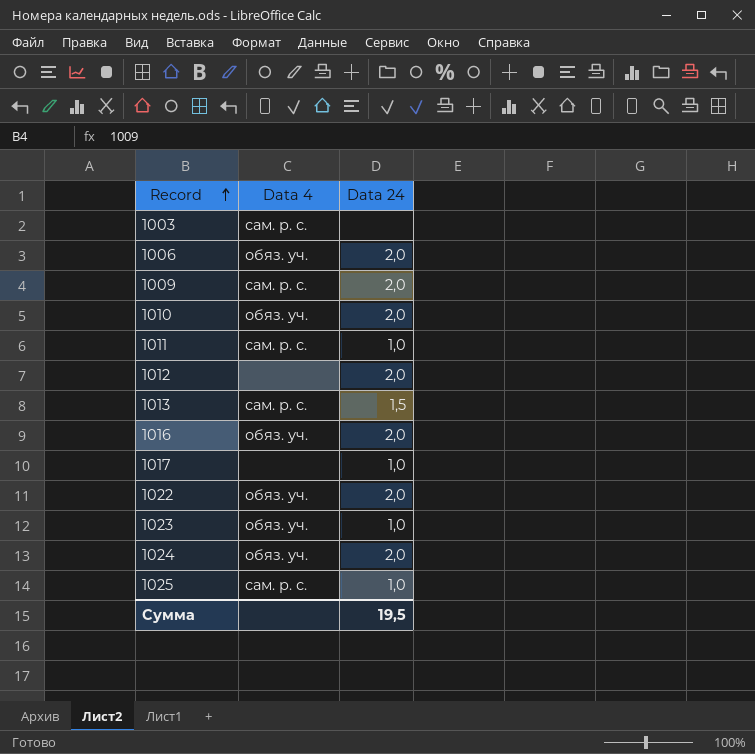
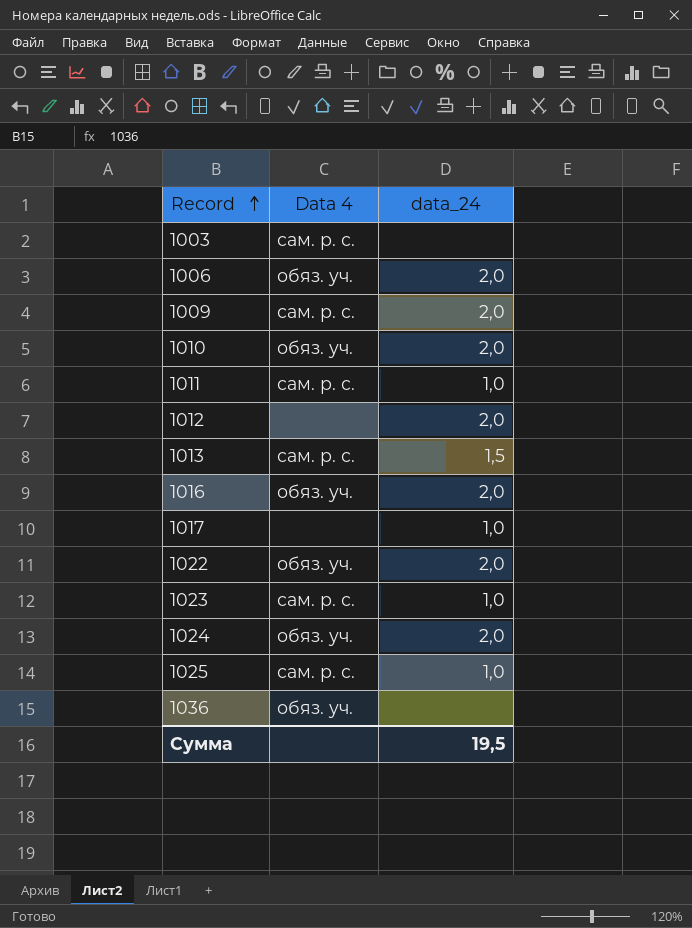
column name: Data 24 -> data_24
1023 | Data 4: обяз. уч. -> сам. р. с.
row 1036: none -> обяз. уч. | none

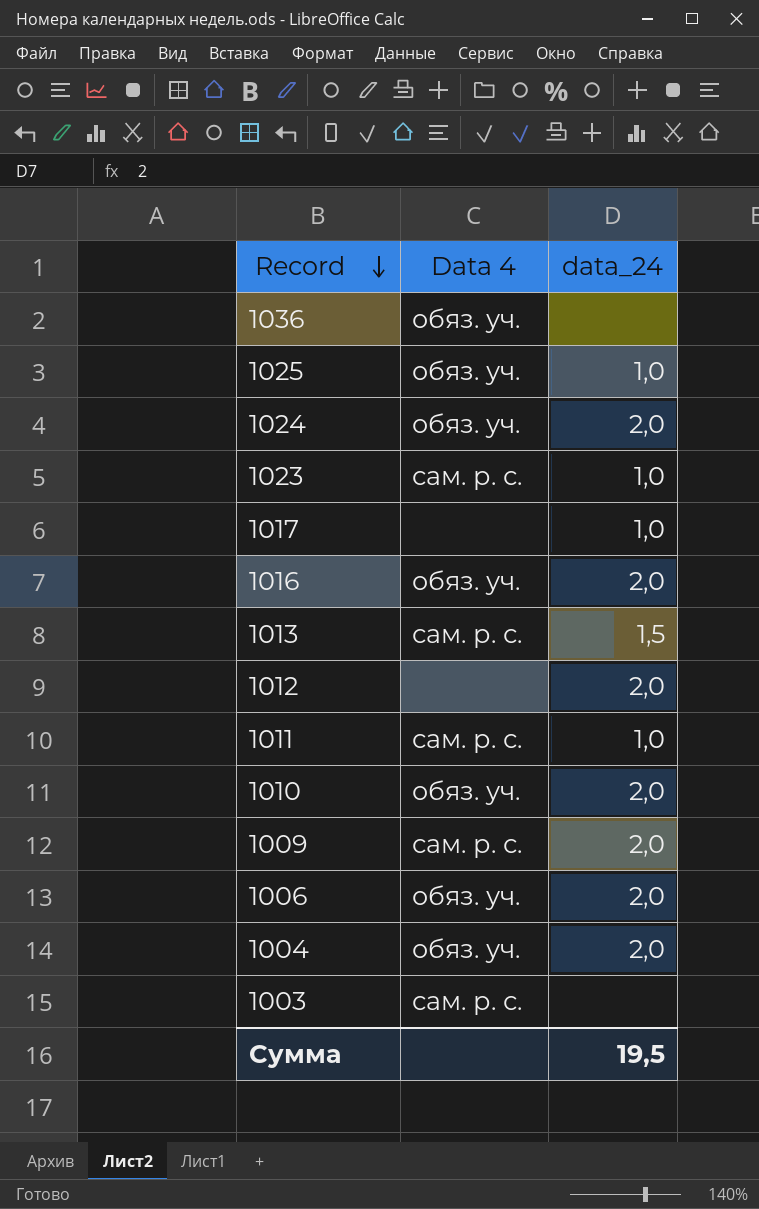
row order: Record ascending -> Record descending
row 1022: обяз. уч. | 2,0 -> none
1025 | Data 4: сам. р. с. -> обяз. уч.
row 1004: none -> обяз. уч. | 2,0

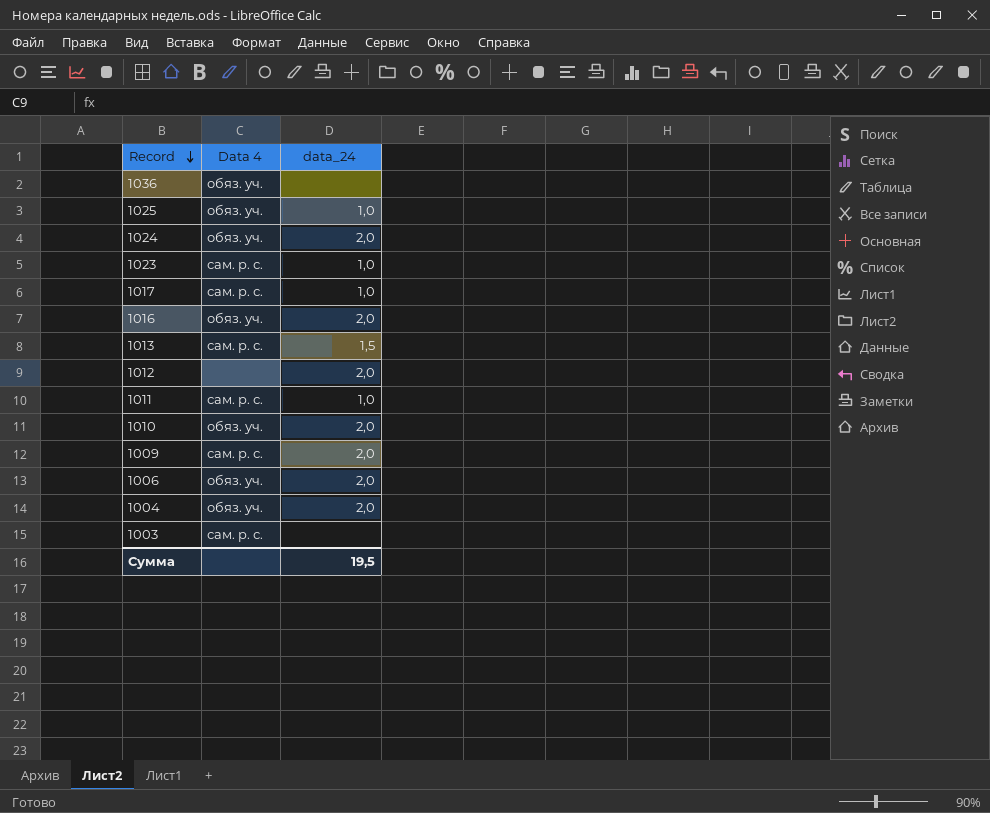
1017 | Data 4: none -> сам. р. с.

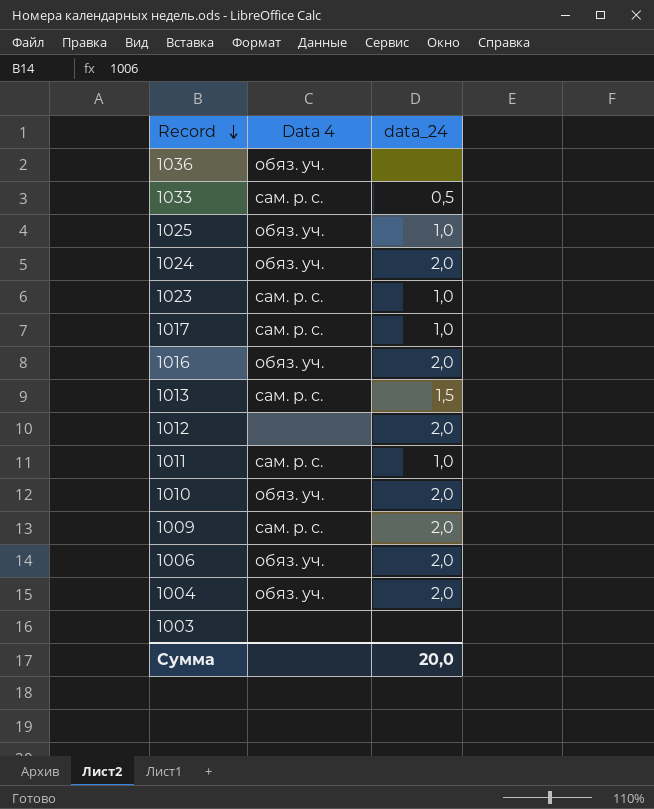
row 1033: none -> сам. р. с. | 0,5
1003 | Data 4: сам. р. с. -> none
Сумма | data_24: 19,5 -> 20,0

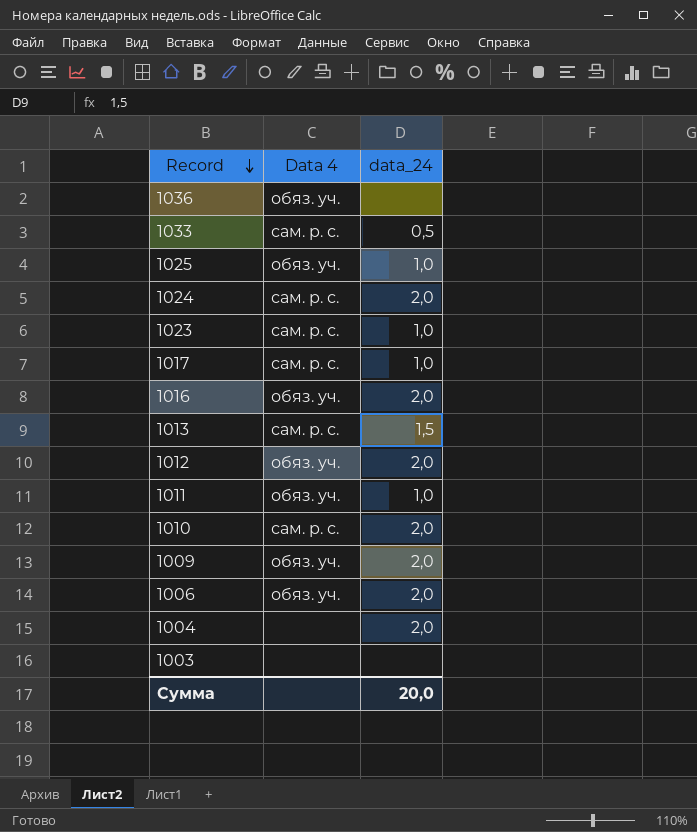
1024 | Data 4: обяз. уч. -> сам. р. с.
1012 | Data 4: none -> обяз. уч.
1011 | Data 4: сам. р. с. -> обяз. уч.
1010 | Data 4: обяз. уч. -> сам. р. с.
1009 | Data 4: сам. р. с. -> обяз. уч.
1004 | Data 4: обяз. уч. -> none

